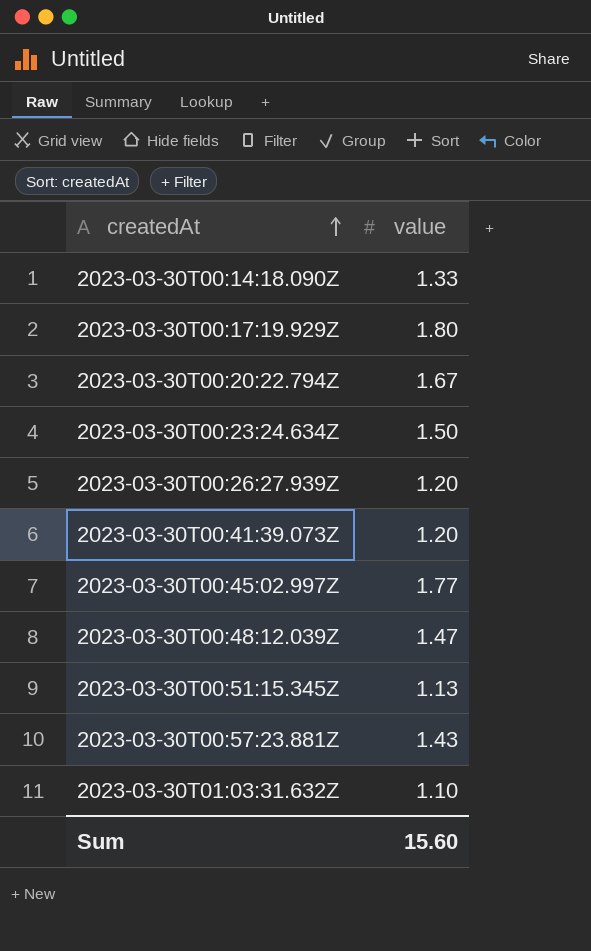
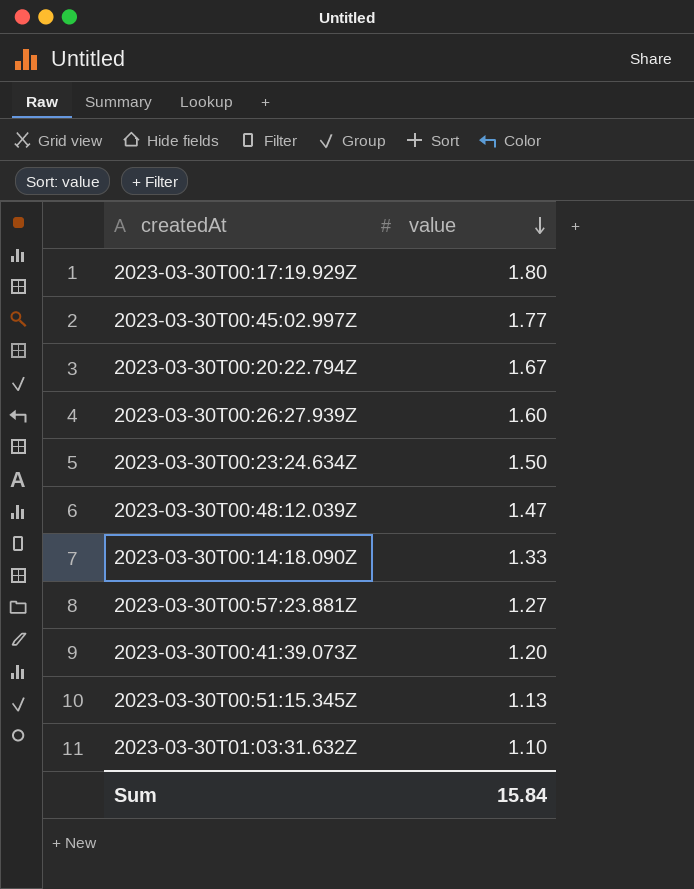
row order: createdAt ascending -> value descending
2023-03-30T00:26:27.939Z | value: 1.20 -> 1.60
2023-03-30T00:57:23.881Z | value: 1.43 -> 1.27
Sum | value: 15.60 -> 15.84

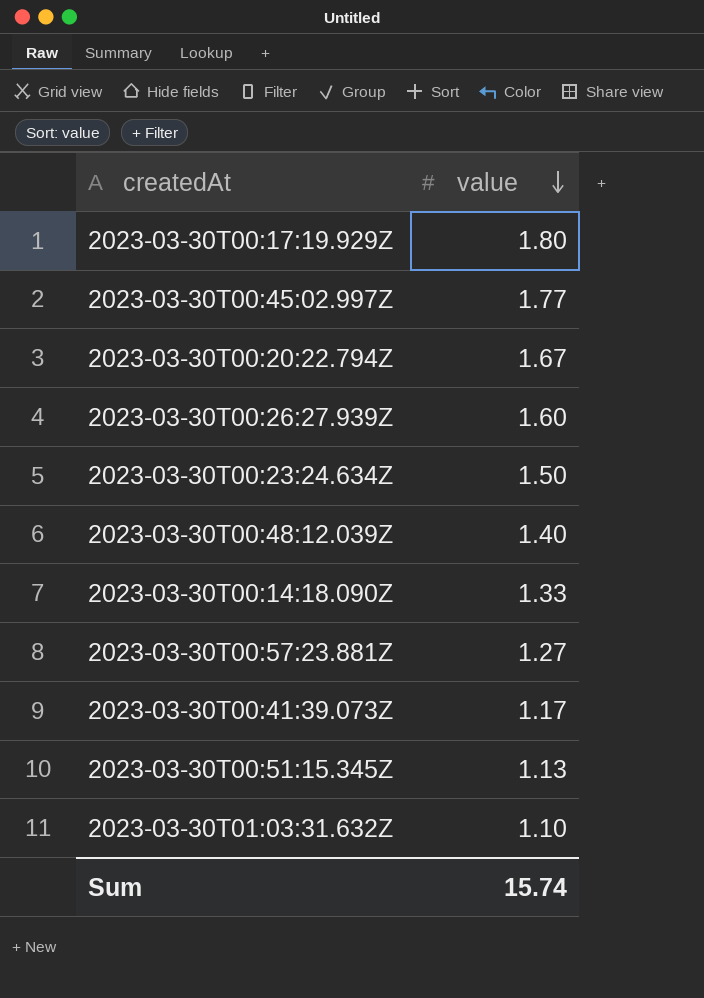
2023-03-30T00:48:12.039Z | value: 1.47 -> 1.40
2023-03-30T00:41:39.073Z | value: 1.20 -> 1.17
Sum | value: 15.84 -> 15.74

